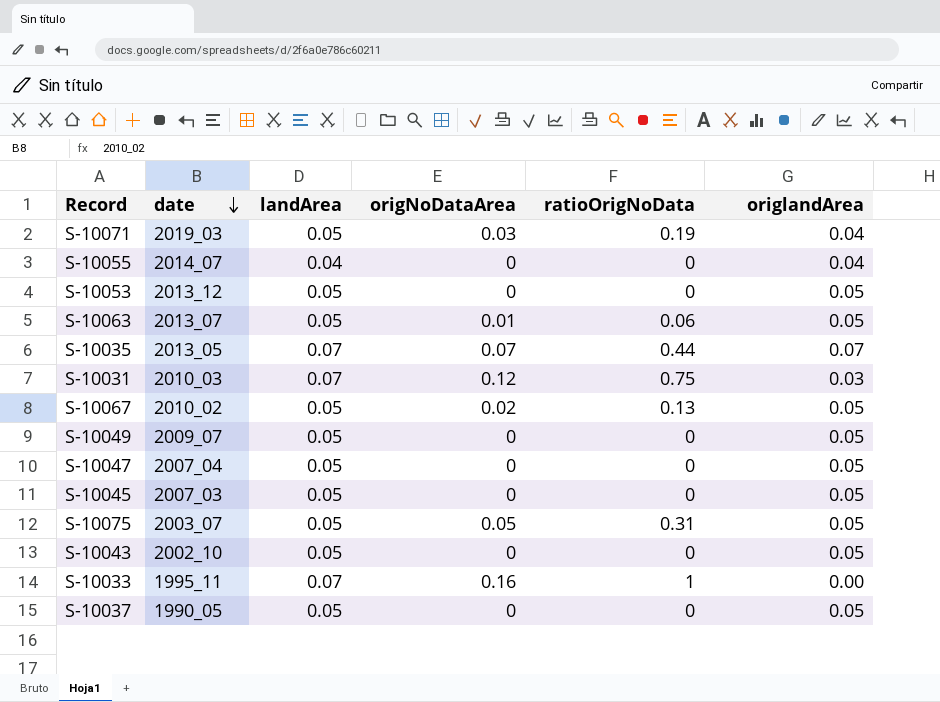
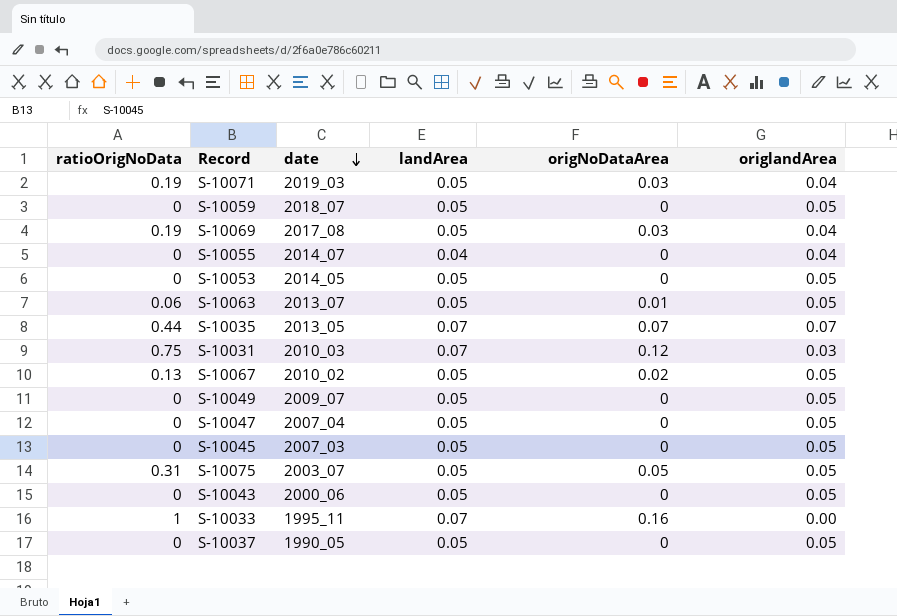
column ratioOrigNoData | position: 5 -> 1
row S-10059: none -> 0 | 2018_07 | 0.05 | 0 | 0.05
row S-10069: none -> 0.19 | 2017_08 | 0.05 | 0.03 | 0.04
S-10053 | date: 2013_12 -> 2014_05
S-10043 | date: 2002_10 -> 2000_06

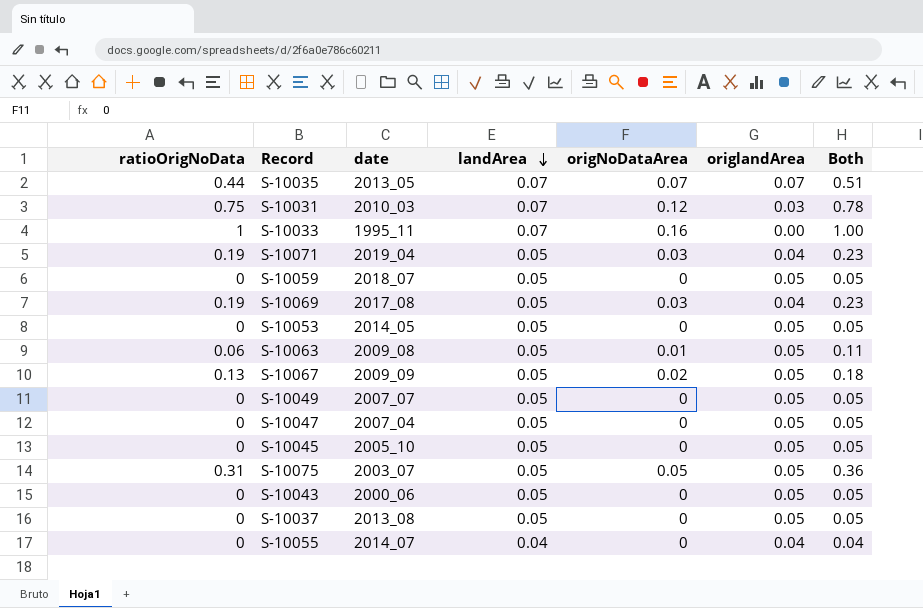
row order: date descending -> landArea descending
column Both | formula: none -> [ratioOrigNoData] + [origlandArea]
S-10071 | date: 2019_03 -> 2019_04
S-10063 | date: 2013_07 -> 2009_08
S-10067 | date: 2010_02 -> 2009_09
S-10049 | date: 2009_07 -> 2007_07
S-10045 | date: 2007_03 -> 2005_10
S-10037 | date: 1990_05 -> 2013_08

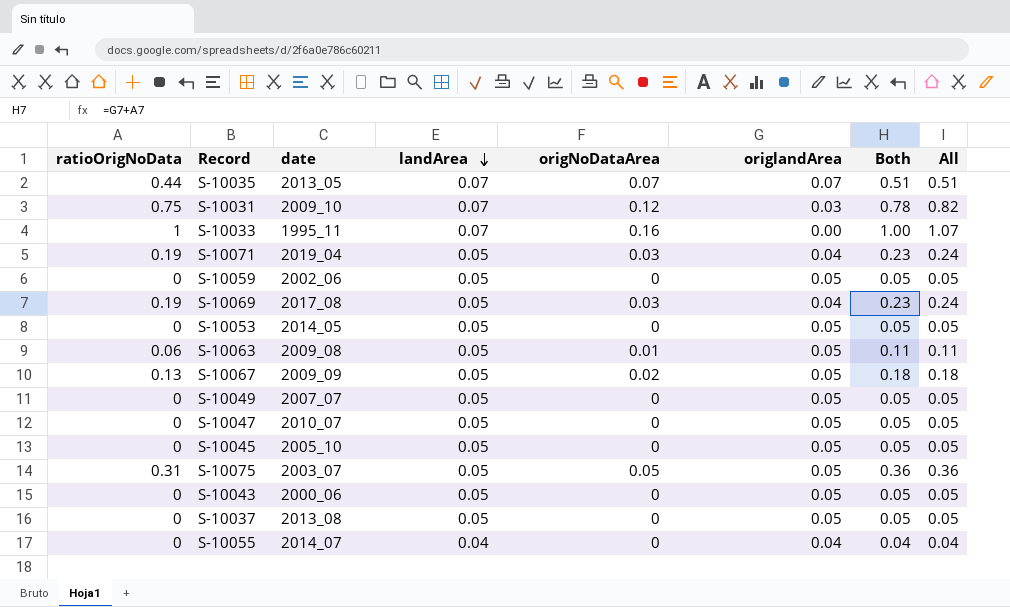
column All | formula: none -> [ratioOrigNoData] + [landArea]
S-10031 | date: 2010_03 -> 2009_10
S-10059 | date: 2018_07 -> 2002_06
S-10047 | date: 2007_04 -> 2010_07

